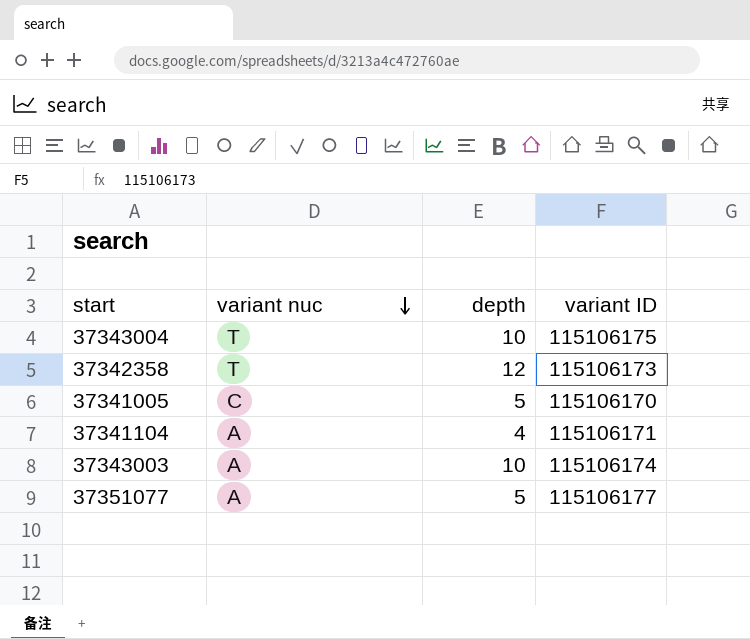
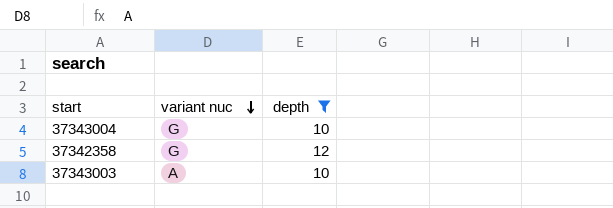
filter: none -> depth >= 10
column variant ID | position: 4 -> none
37343004 | variant nuc: T -> G
37342358 | variant nuc: T -> G

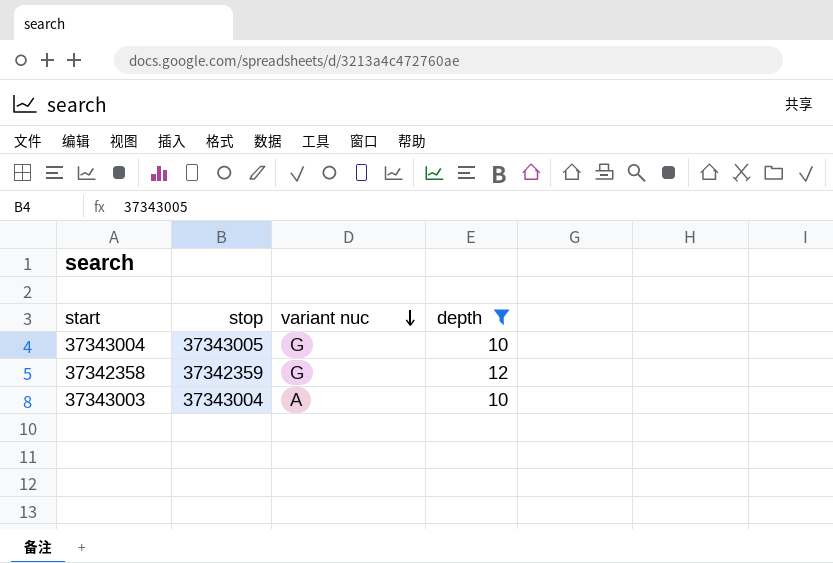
column stop | position: none -> 2

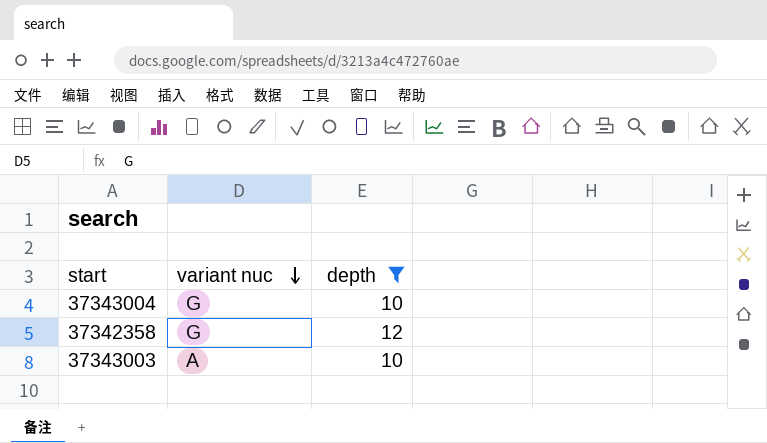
column stop | position: 2 -> none

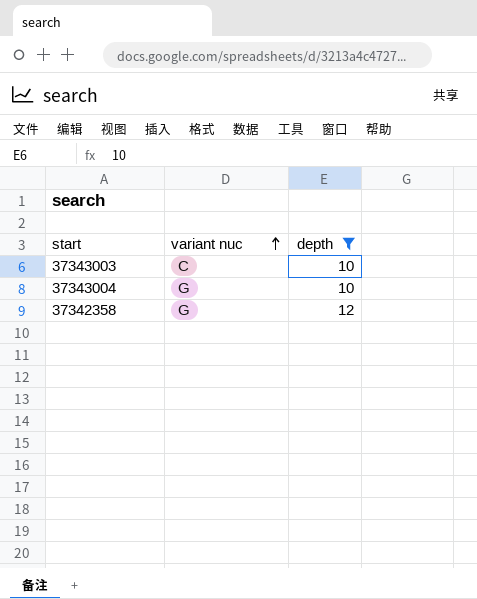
row order: variant nuc descending -> variant nuc ascending
37343003 | variant nuc: A -> C

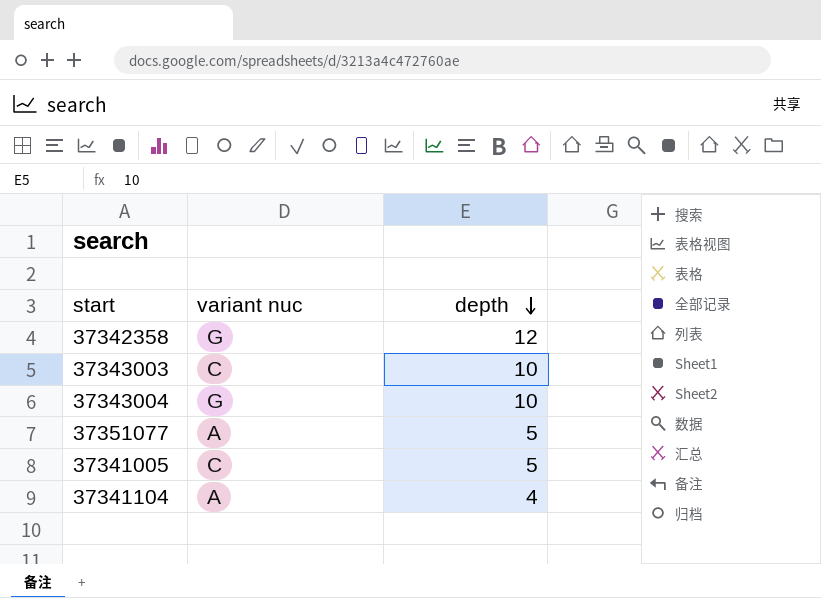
filter: depth >= 10 -> none
row order: variant nuc ascending -> depth descending

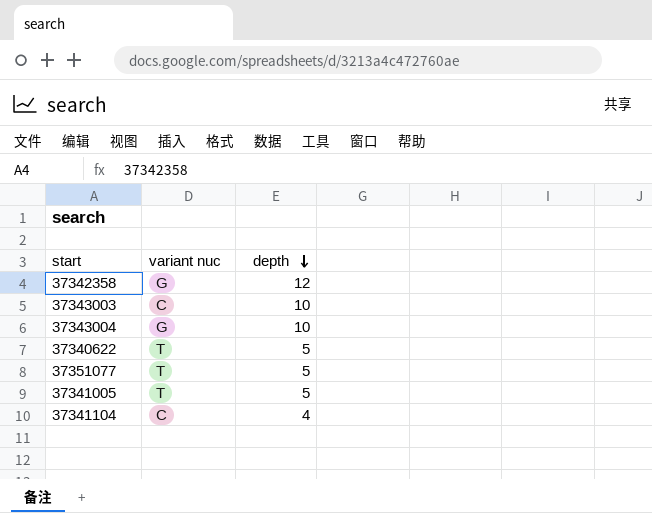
row 37340622: none -> T | 5
37351077 | variant nuc: A -> T
37341005 | variant nuc: C -> T
37341104 | variant nuc: A -> C

